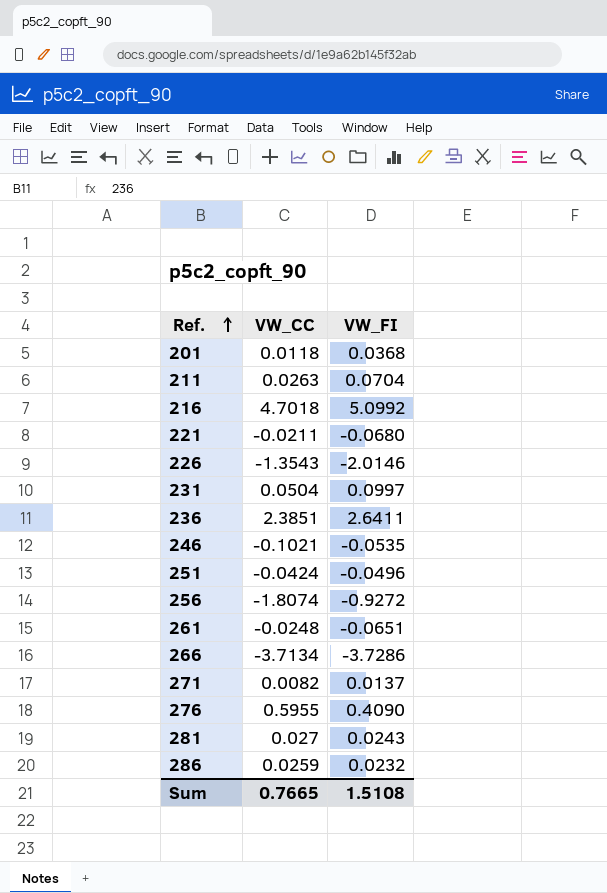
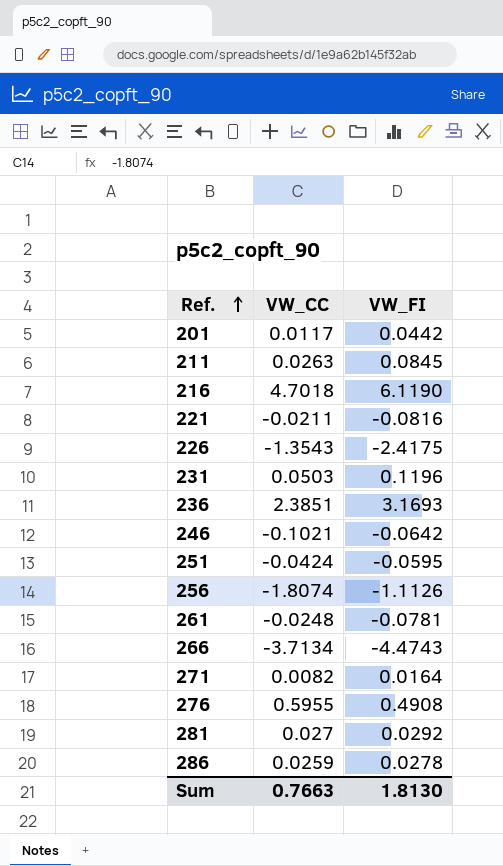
201 | VW_CC: 0.0118 -> 0.0117
201 | VW_FI: 0.0368 -> 0.0442
211 | VW_FI: 0.0704 -> 0.0845
216 | VW_FI: 5.0992 -> 6.1190
221 | VW_FI: -0.0680 -> -0.0816
226 | VW_FI: -2.0146 -> -2.4175
231 | VW_CC: 0.0504 -> 0.0503
231 | VW_FI: 0.0997 -> 0.1196
236 | VW_FI: 2.6411 -> 3.1693
246 | VW_FI: -0.0535 -> -0.0642
251 | VW_FI: -0.0496 -> -0.0595
256 | VW_FI: -0.9272 -> -1.1126
261 | VW_FI: -0.0651 -> -0.0781
266 | VW_FI: -3.7286 -> -4.4743
271 | VW_FI: 0.0137 -> 0.0164
276 | VW_FI: 0.4090 -> 0.4908
281 | VW_FI: 0.0243 -> 0.0292
286 | VW_FI: 0.0232 -> 0.0278
Sum | VW_CC: 0.7665 -> 0.7663
Sum | VW_FI: 1.5108 -> 1.8130

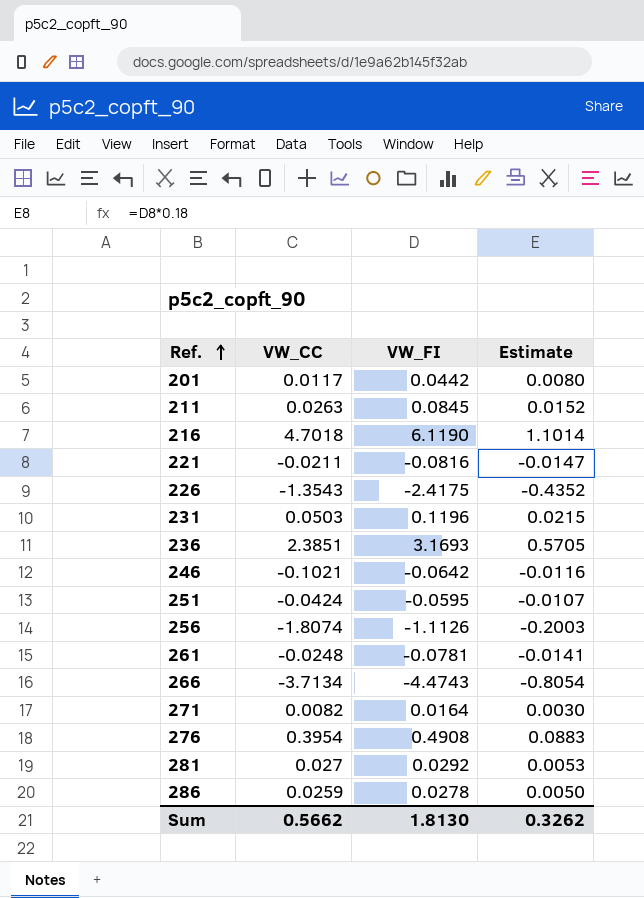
column Estimate | formula: none -> [VW_FI] * 0.18
276 | VW_CC: 0.5955 -> 0.3954
Sum | VW_CC: 0.7663 -> 0.5662

